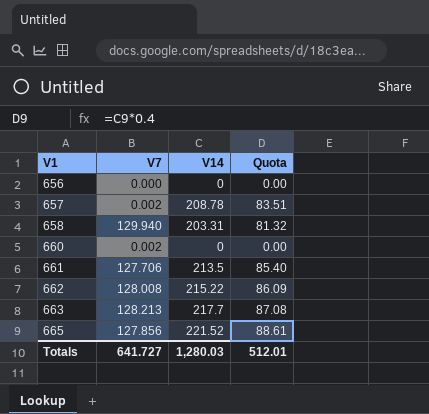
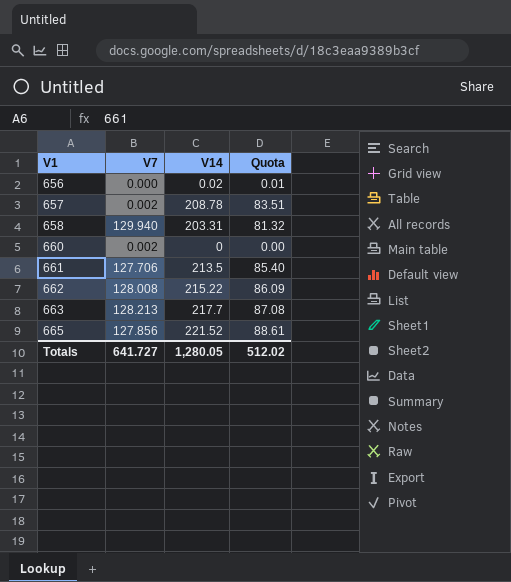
656 | V14: 0 -> 0.02
656 | Quota: 0.00 -> 0.01
Totals | V14: 1,280.03 -> 1,280.05
Totals | Quota: 512.01 -> 512.02

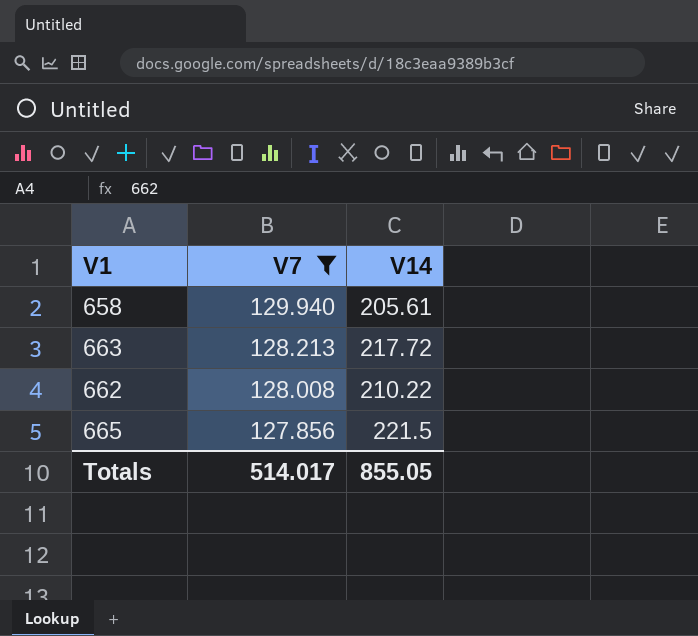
filter: none -> V7 >= 127.856
row order: V1 ascending -> V7 descending
column Quota | formula: [V14] * 0.4 -> none
658 | V14: 203.31 -> 205.61
663 | V14: 217.7 -> 217.72
662 | V14: 215.22 -> 210.22
665 | V14: 221.52 -> 221.5
Totals | V7: 641.727 -> 514.017
Totals | V14: 1,280.05 -> 855.05

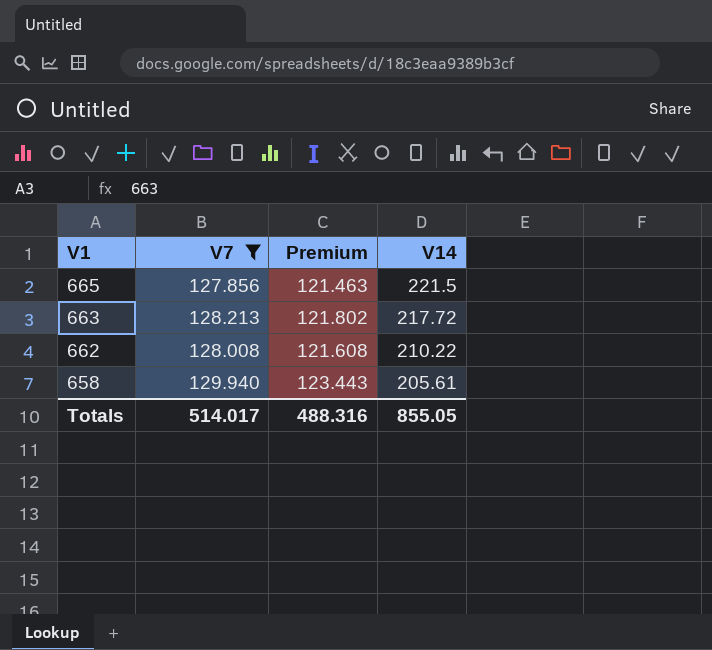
row order: V7 descending -> V1 descending
column Premium | formula: none -> [V7] * 0.95

